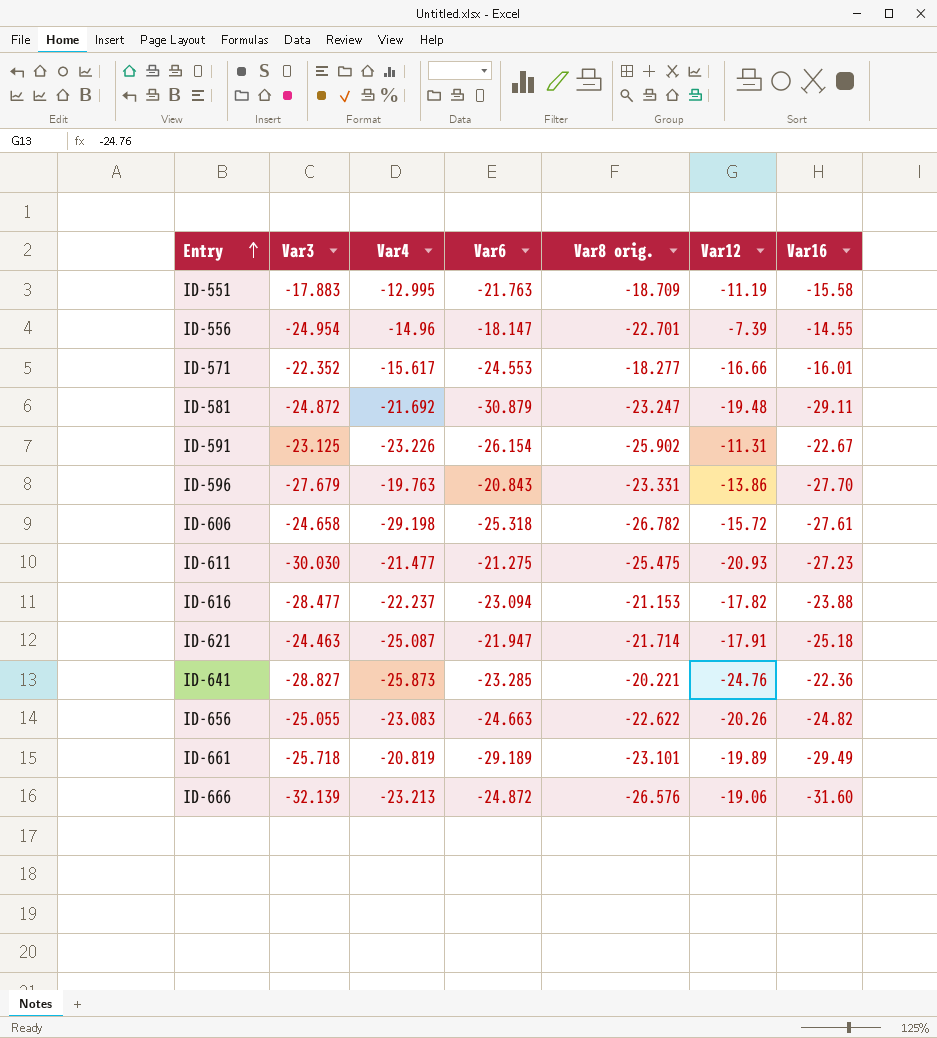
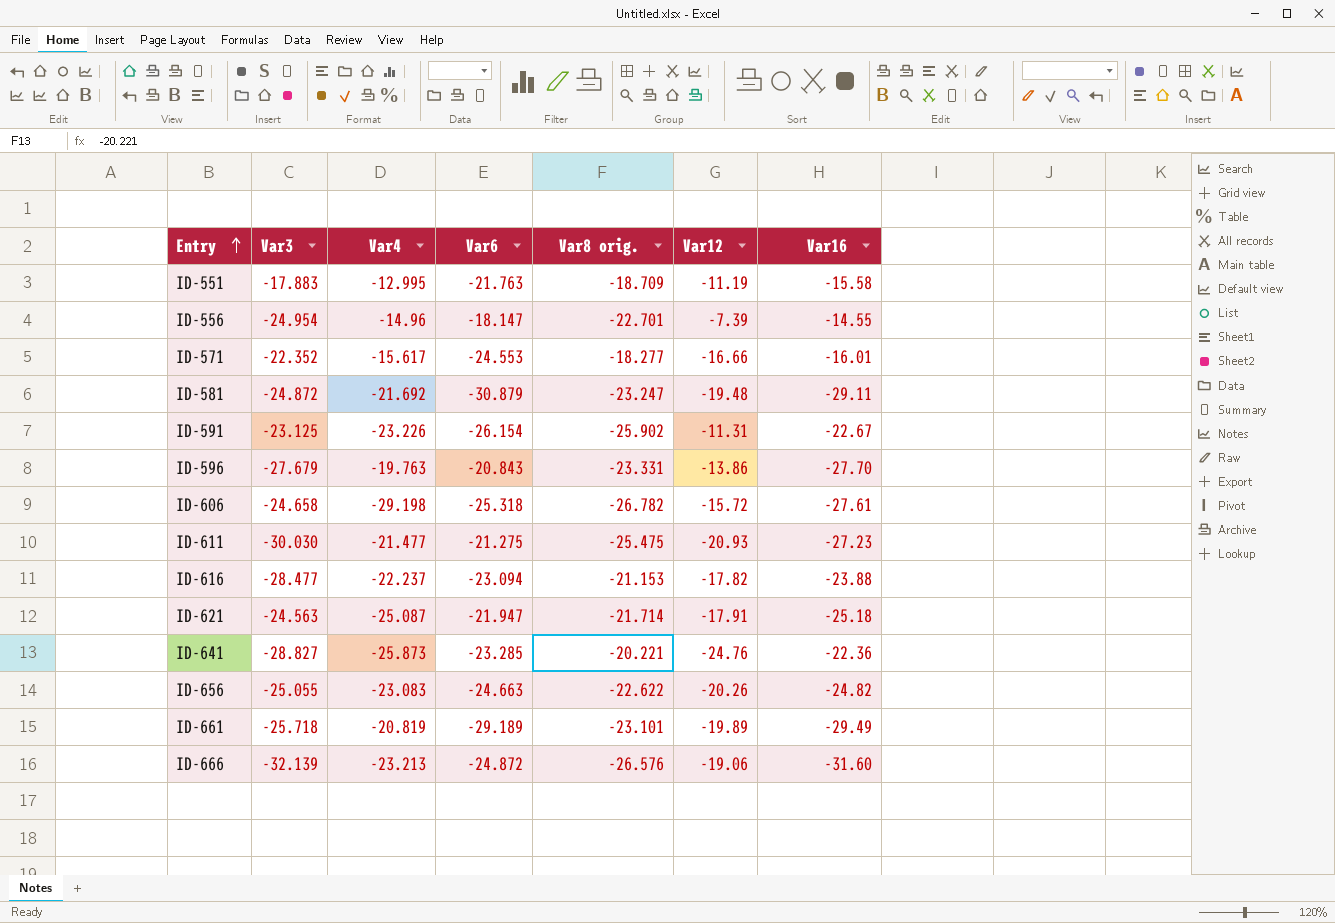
ID-621 | Var3: -24.463 -> -24.563

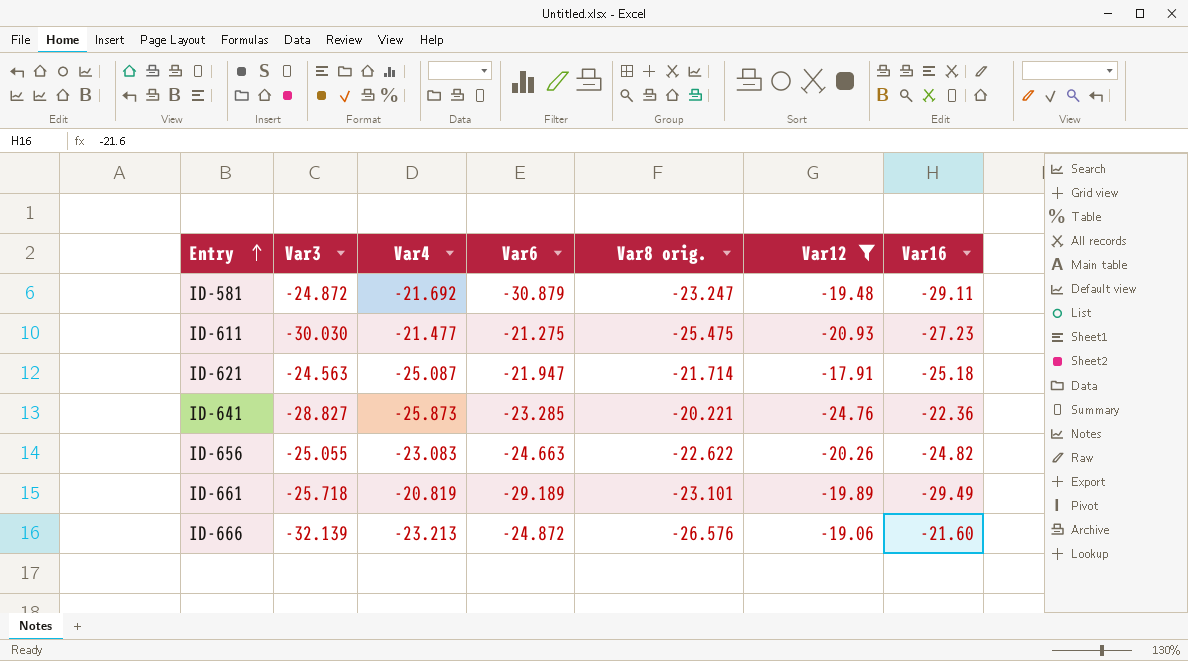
filter: none -> Var12 <= -17.91
ID-666 | Var16: -31.60 -> -21.60

